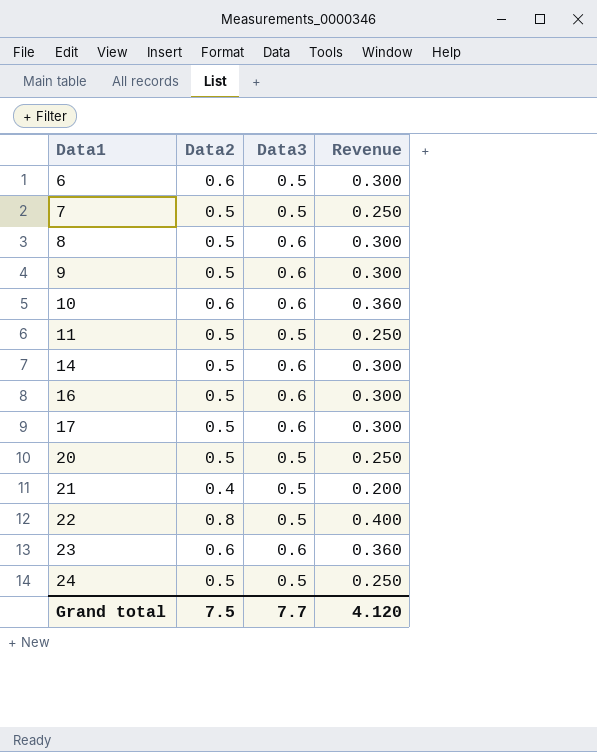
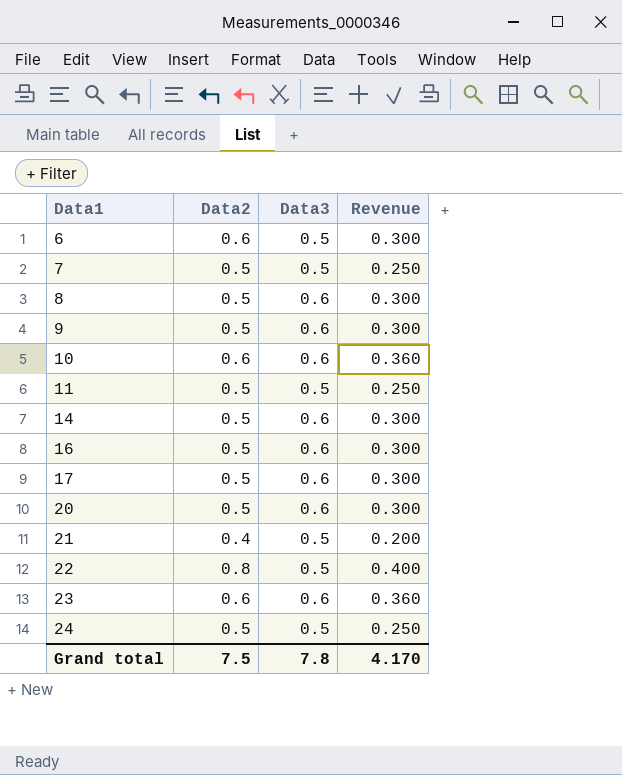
20 | Data3: 0.5 -> 0.6
20 | Revenue: 0.250 -> 0.300
Grand total | Data3: 7.7 -> 7.8
Grand total | Revenue: 4.120 -> 4.170

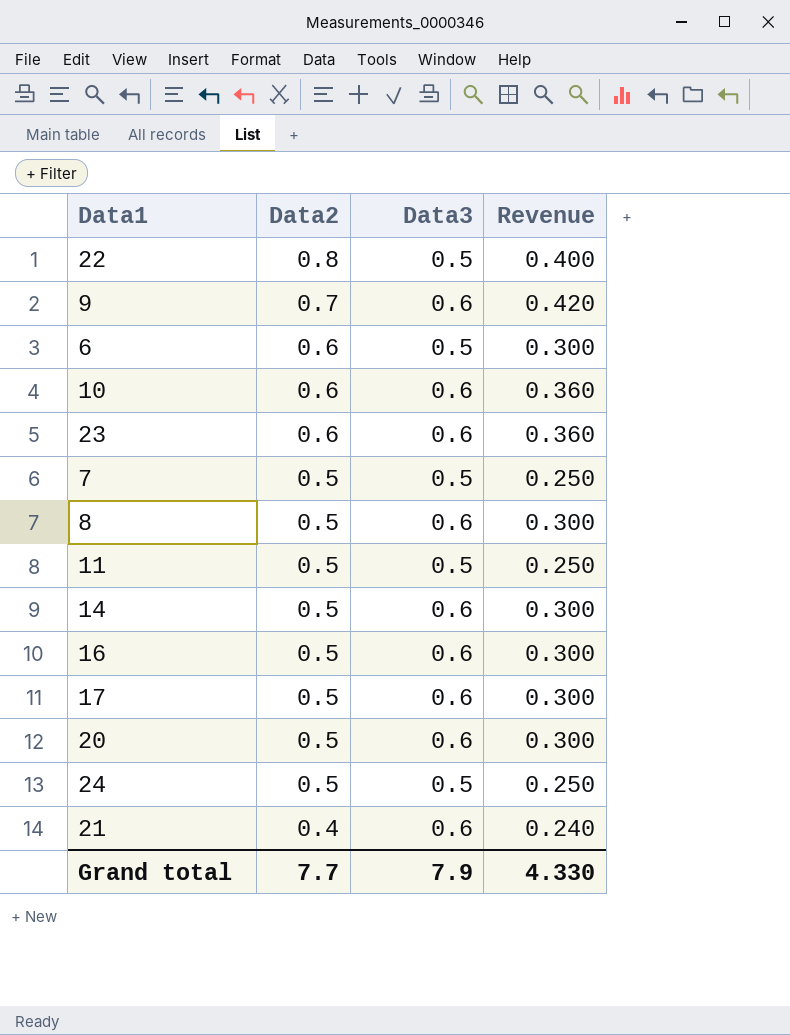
row order: Data1 ascending -> Data2 descending
9 | Data2: 0.5 -> 0.7
9 | Revenue: 0.300 -> 0.420
21 | Data3: 0.5 -> 0.6
21 | Revenue: 0.200 -> 0.240
Grand total | Data2: 7.5 -> 7.7
Grand total | Data3: 7.8 -> 7.9
Grand total | Revenue: 4.170 -> 4.330

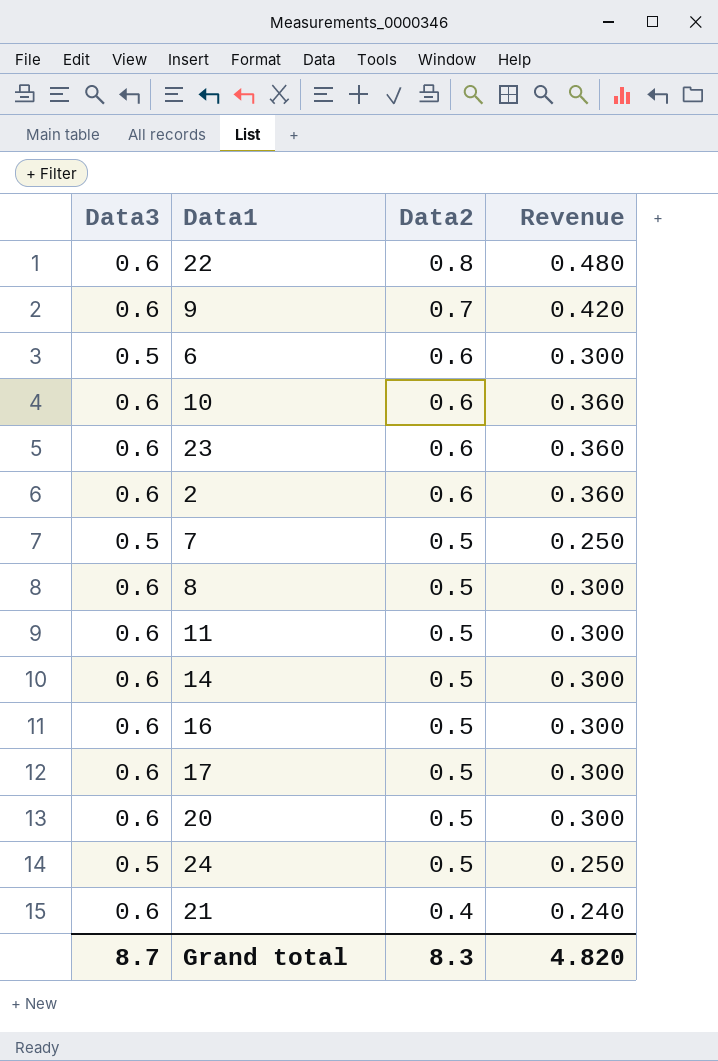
column Data3 | position: 3 -> 1
22 | Data3: 0.5 -> 0.6
22 | Revenue: 0.400 -> 0.480
row 2: none -> 0.6 | 0.6 | 0.360
11 | Data3: 0.5 -> 0.6
11 | Revenue: 0.250 -> 0.300
Grand total | Data3: 7.9 -> 8.7
Grand total | Data2: 7.7 -> 8.3
Grand total | Revenue: 4.330 -> 4.820

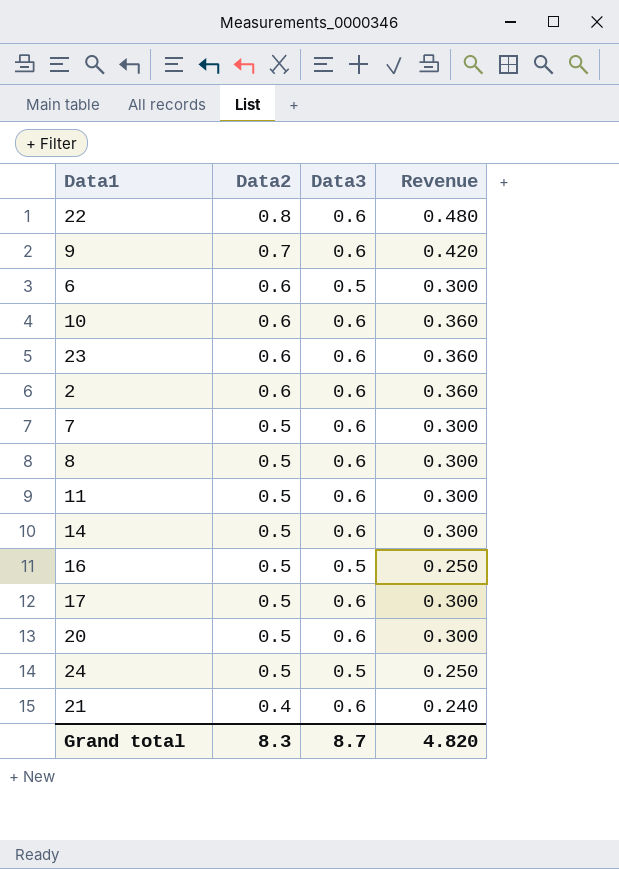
column Data3 | position: 1 -> 3
7 | Data3: 0.5 -> 0.6
7 | Revenue: 0.250 -> 0.300
16 | Data3: 0.6 -> 0.5
16 | Revenue: 0.300 -> 0.250

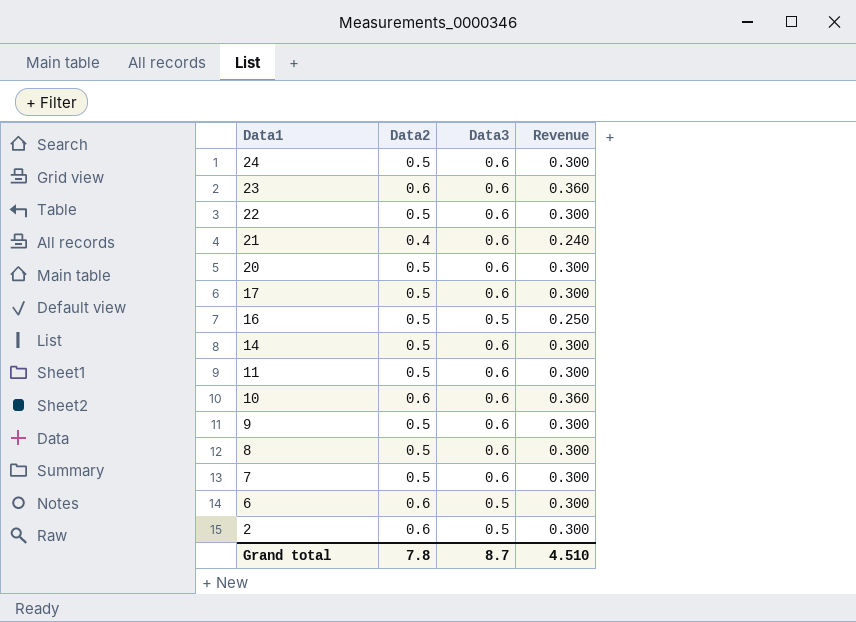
row order: Data2 descending -> Data1 descending
24 | Data3: 0.5 -> 0.6
24 | Revenue: 0.250 -> 0.300
22 | Data2: 0.8 -> 0.5
22 | Revenue: 0.480 -> 0.300
9 | Data2: 0.7 -> 0.5
9 | Revenue: 0.420 -> 0.300
2 | Data3: 0.6 -> 0.5
2 | Revenue: 0.360 -> 0.300
Grand total | Data2: 8.3 -> 7.8
Grand total | Revenue: 4.820 -> 4.510

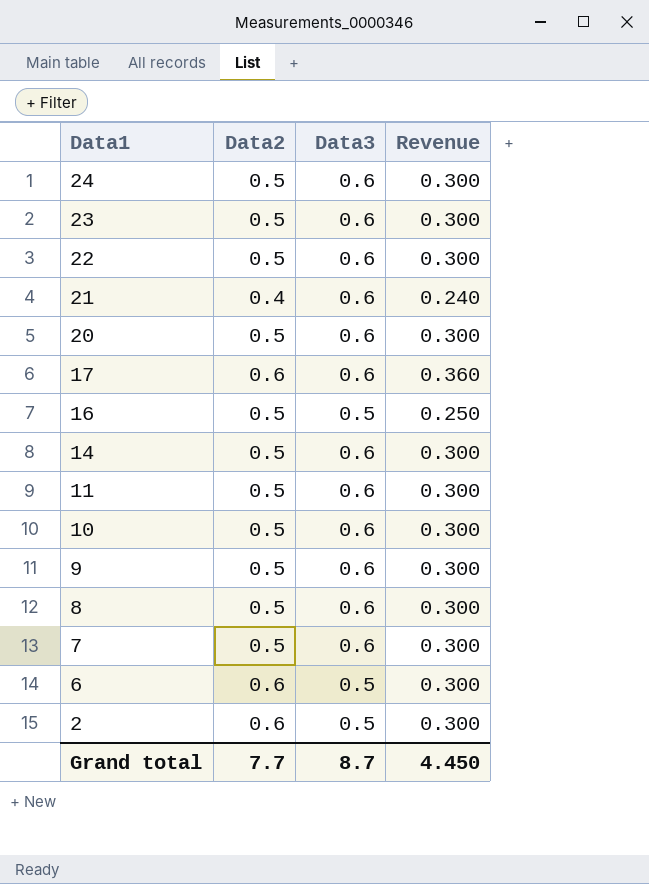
23 | Data2: 0.6 -> 0.5
23 | Revenue: 0.360 -> 0.300
17 | Data2: 0.5 -> 0.6
17 | Revenue: 0.300 -> 0.360
10 | Data2: 0.6 -> 0.5
10 | Revenue: 0.360 -> 0.300
Grand total | Data2: 7.8 -> 7.7
Grand total | Revenue: 4.510 -> 4.450

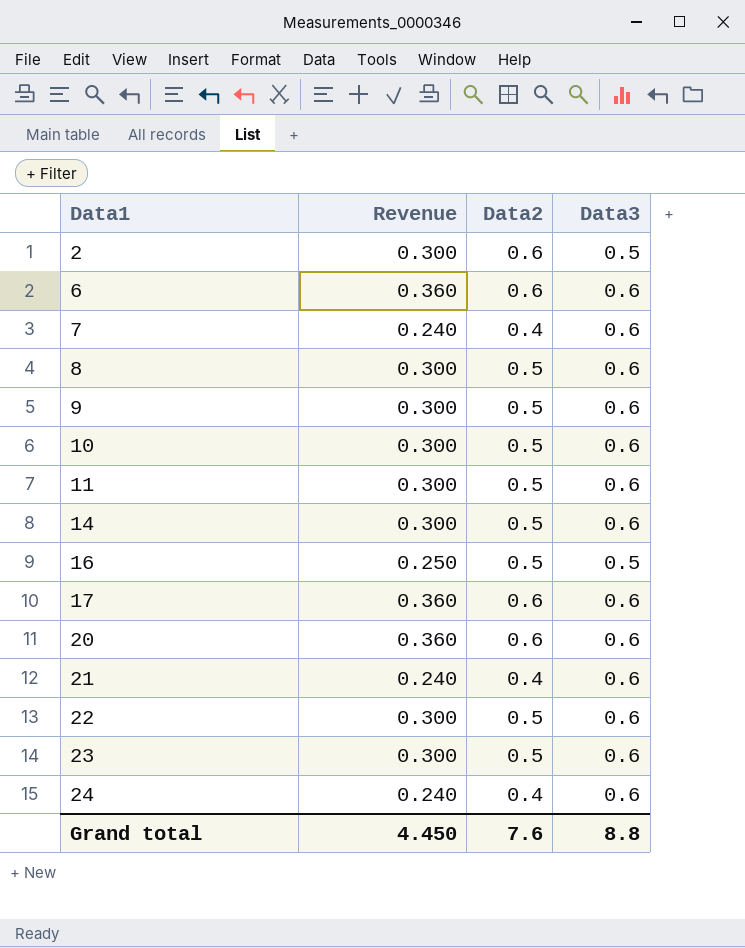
row order: Data1 descending -> Data1 ascending
column Revenue | position: 4 -> 2
6 | Revenue: 0.300 -> 0.360
6 | Data3: 0.5 -> 0.6
7 | Revenue: 0.300 -> 0.240
7 | Data2: 0.5 -> 0.4
20 | Revenue: 0.300 -> 0.360
20 | Data2: 0.5 -> 0.6
24 | Revenue: 0.300 -> 0.240
24 | Data2: 0.5 -> 0.4
Grand total | Data2: 7.7 -> 7.6
Grand total | Data3: 8.7 -> 8.8

